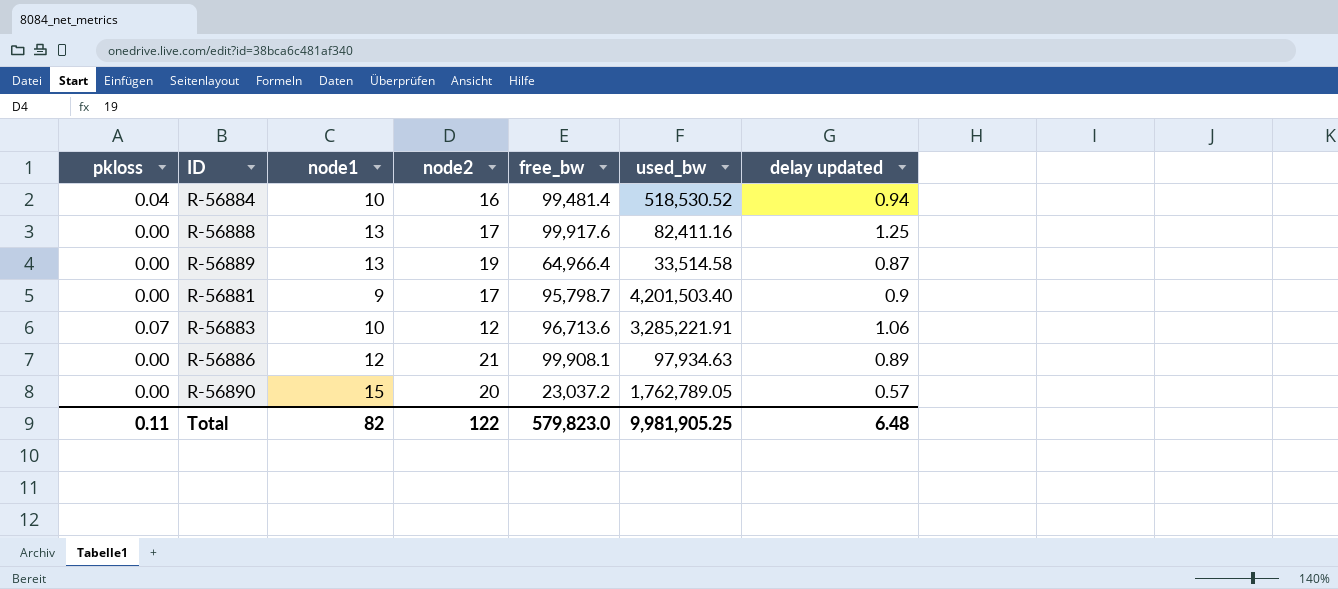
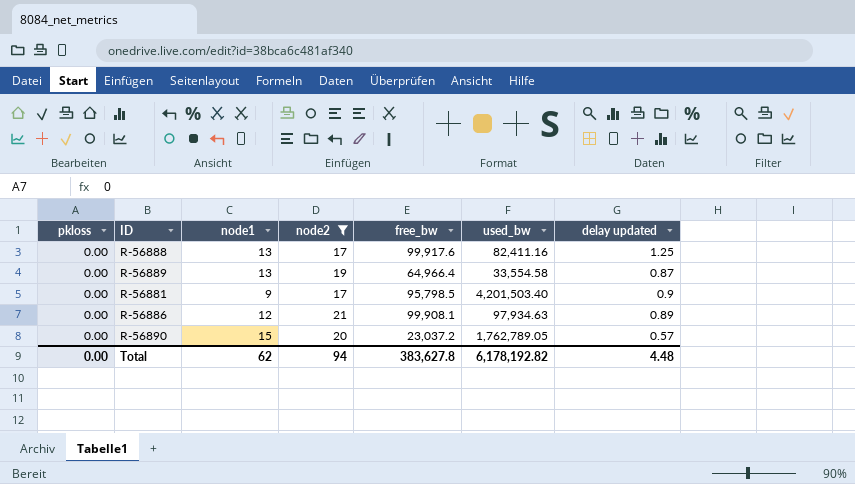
filter: none -> node2 >= 17
R-56889 | used_bw: 33,514.58 -> 33,554.58
R-56881 | free_bw: 95,798.7 -> 95,798.5
Total | pkloss: 0.11 -> 0.00
Total | node1: 82 -> 62
Total | node2: 122 -> 94
Total | free_bw: 579,823.0 -> 383,627.8
Total | used_bw: 9,981,905.25 -> 6,178,192.82
Total | delay updated: 6.48 -> 4.48

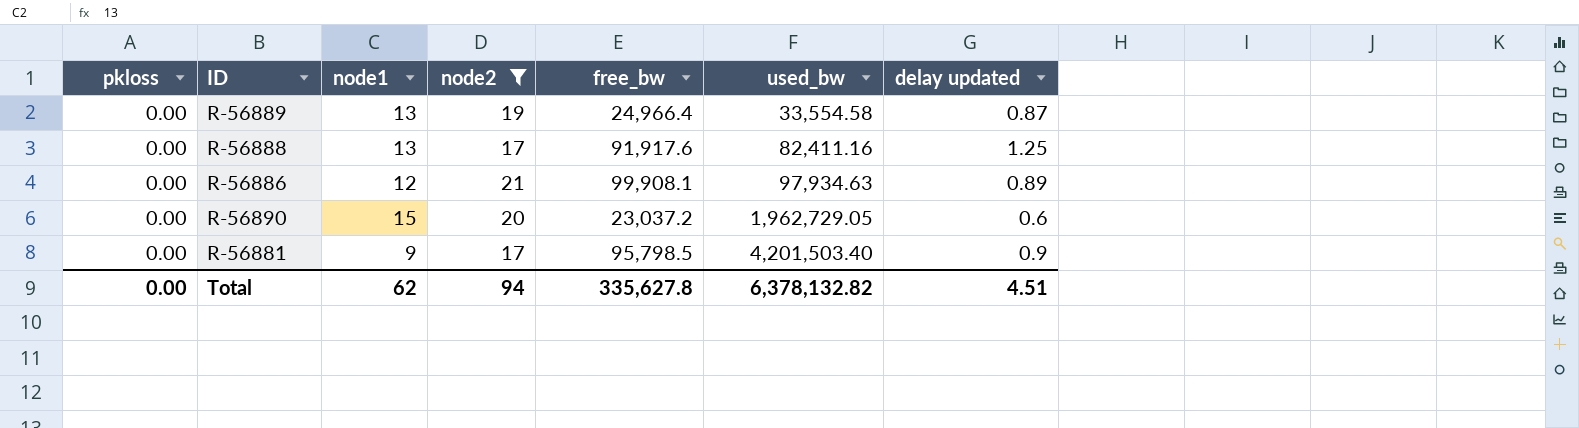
row order: none -> used_bw ascending
R-56889 | free_bw: 64,966.4 -> 24,966.4
R-56888 | free_bw: 99,917.6 -> 91,917.6
R-56890 | used_bw: 1,762,789.05 -> 1,962,729.05
R-56890 | delay updated: 0.57 -> 0.6
Total | free_bw: 383,627.8 -> 335,627.8
Total | used_bw: 6,178,192.82 -> 6,378,132.82
Total | delay updated: 4.48 -> 4.51

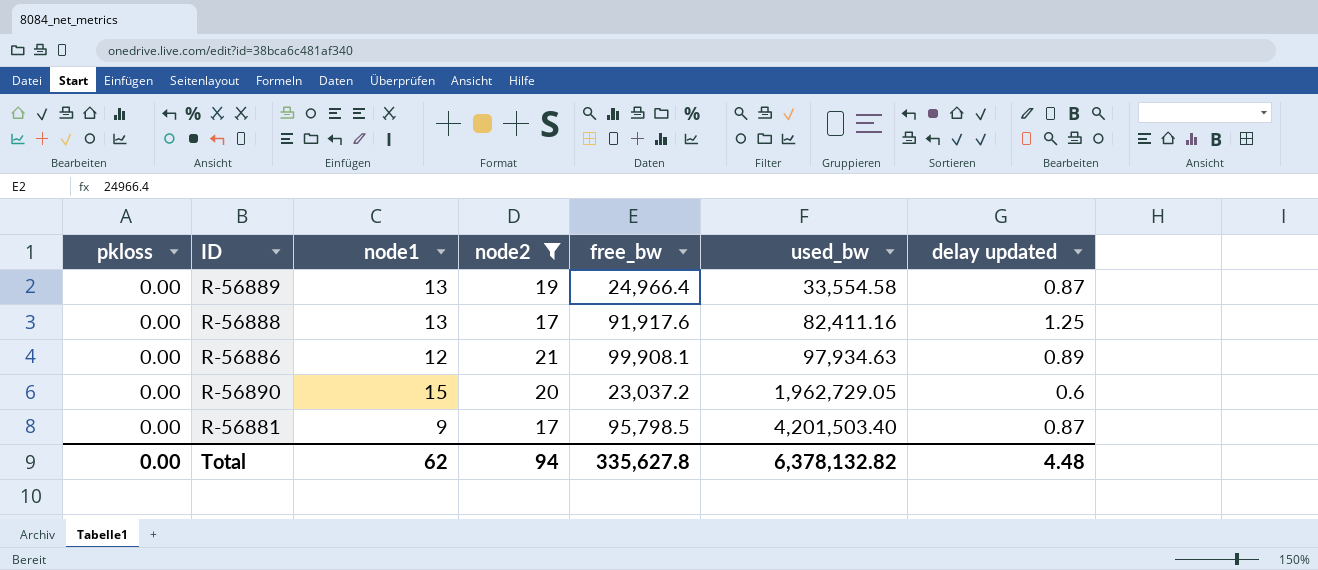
R-56881 | delay updated: 0.9 -> 0.87
Total | delay updated: 4.51 -> 4.48

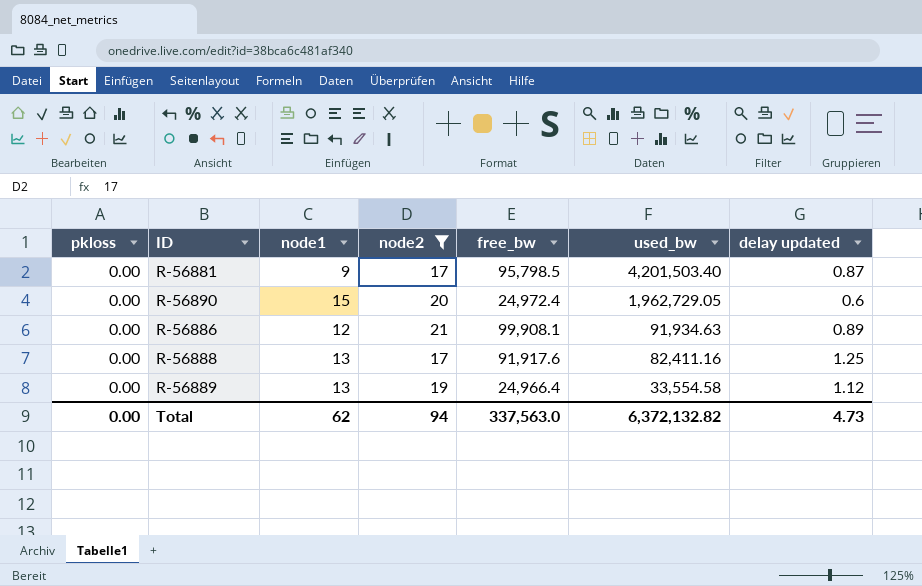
row order: used_bw ascending -> used_bw descending
R-56890 | free_bw: 23,037.2 -> 24,972.4
R-56886 | used_bw: 97,934.63 -> 91,934.63
R-56889 | delay updated: 0.87 -> 1.12
Total | free_bw: 335,627.8 -> 337,563.0
Total | used_bw: 6,378,132.82 -> 6,372,132.82
Total | delay updated: 4.48 -> 4.73

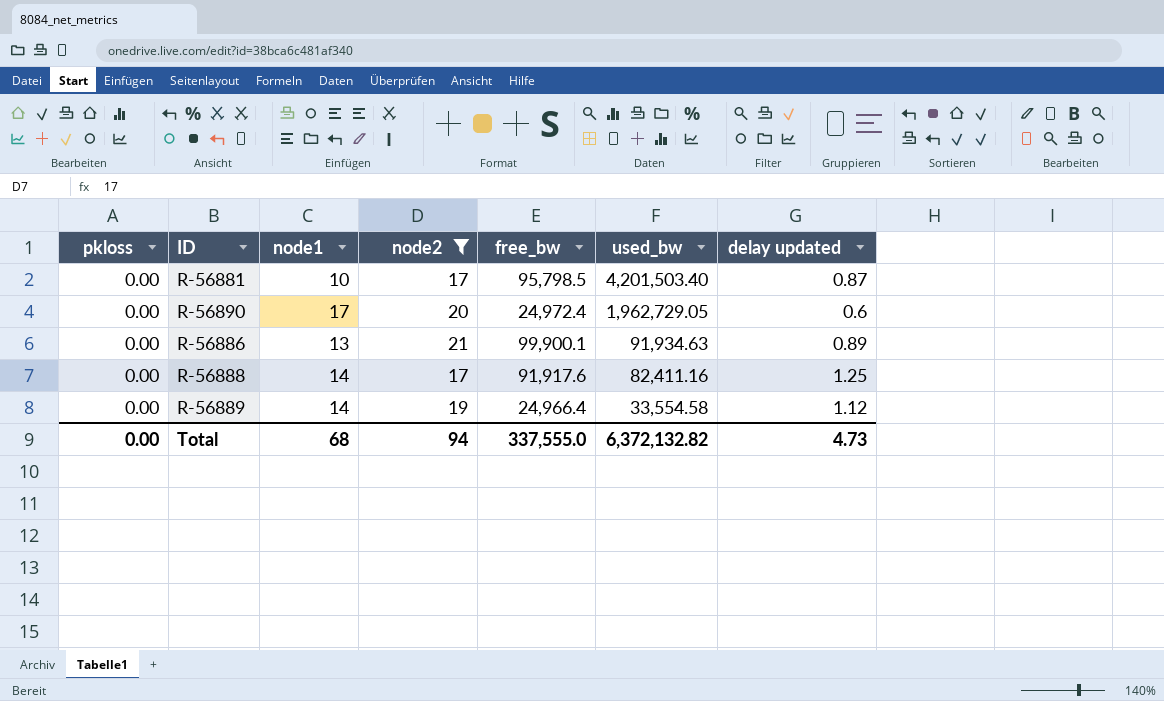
R-56881 | node1: 9 -> 10
R-56890 | node1: 15 -> 17
R-56886 | node1: 12 -> 13
R-56886 | free_bw: 99,908.1 -> 99,900.1
R-56888 | node1: 13 -> 14
R-56889 | node1: 13 -> 14
Total | node1: 62 -> 68
Total | free_bw: 337,563.0 -> 337,555.0

